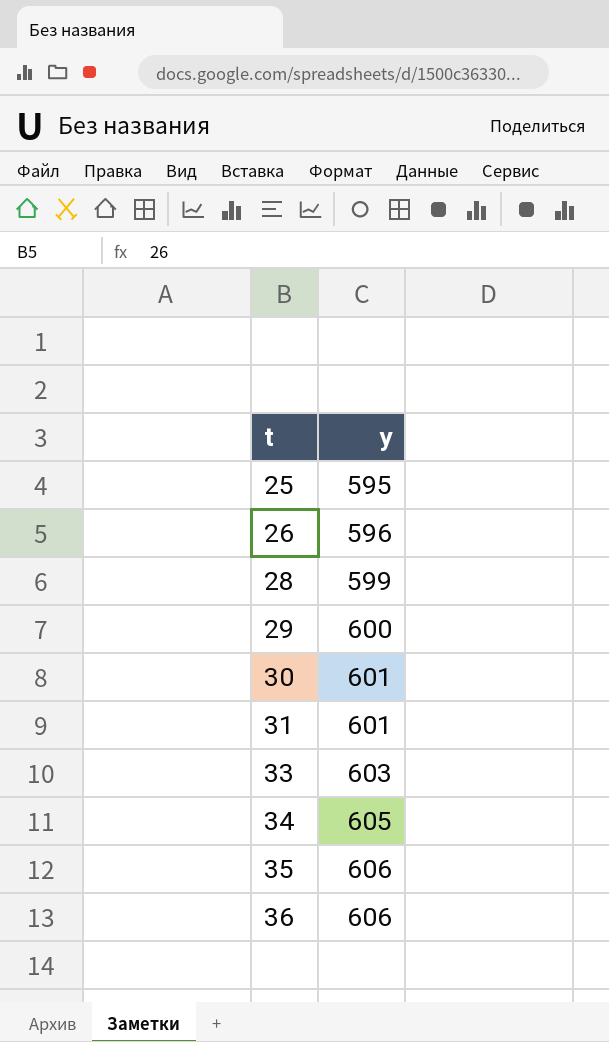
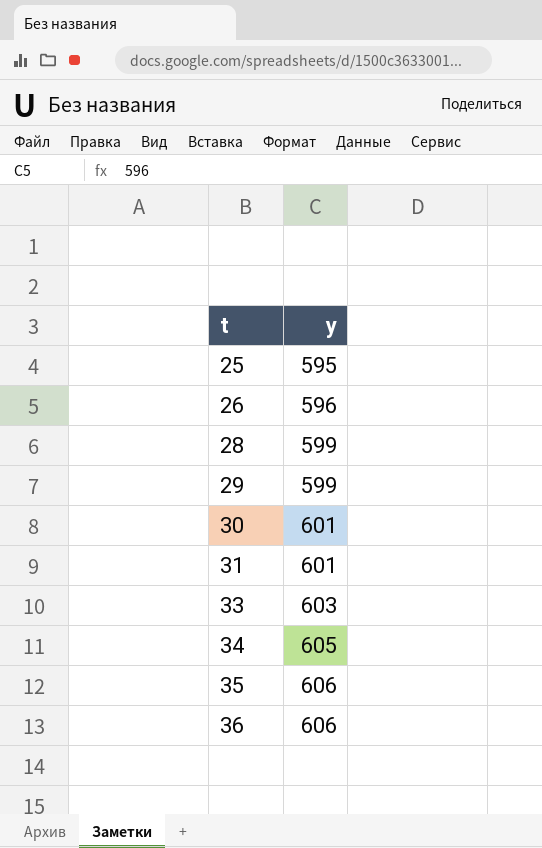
29 | y: 600 -> 599

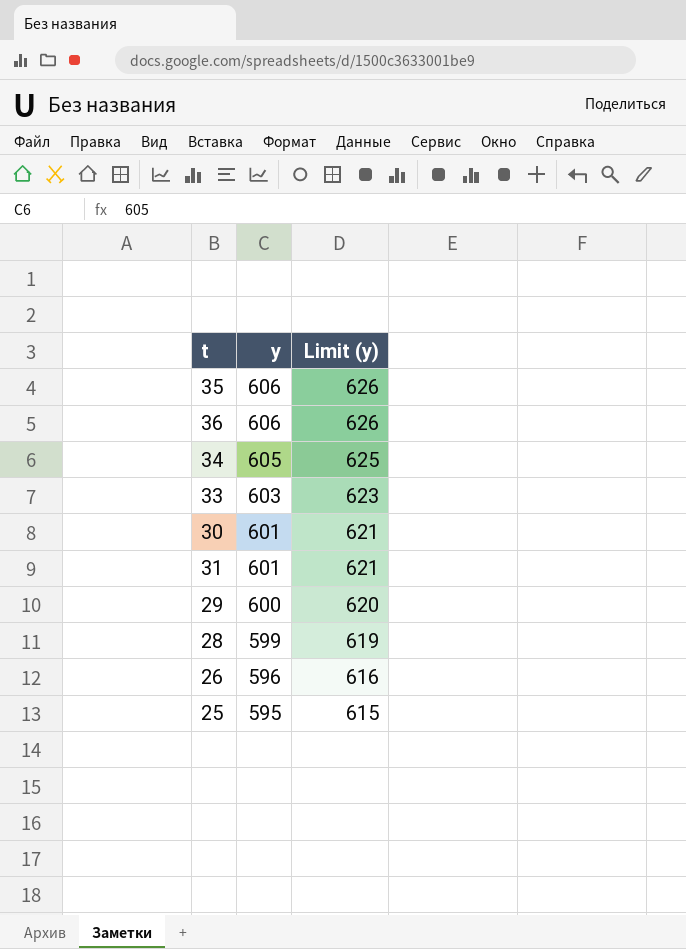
row order: t ascending -> y descending
column Limit (y) | formula: none -> [y] + 20
29 | y: 599 -> 600

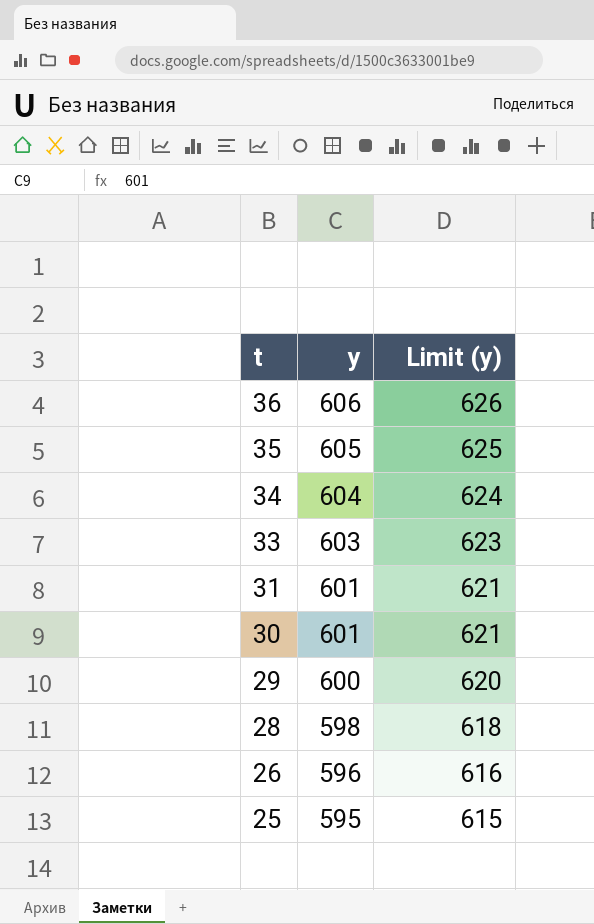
row order: y descending -> t descending
35 | y: 606 -> 605
35 | Limit (y): 626 -> 625
34 | y: 605 -> 604
34 | Limit (y): 625 -> 624
28 | y: 599 -> 598
28 | Limit (y): 619 -> 618

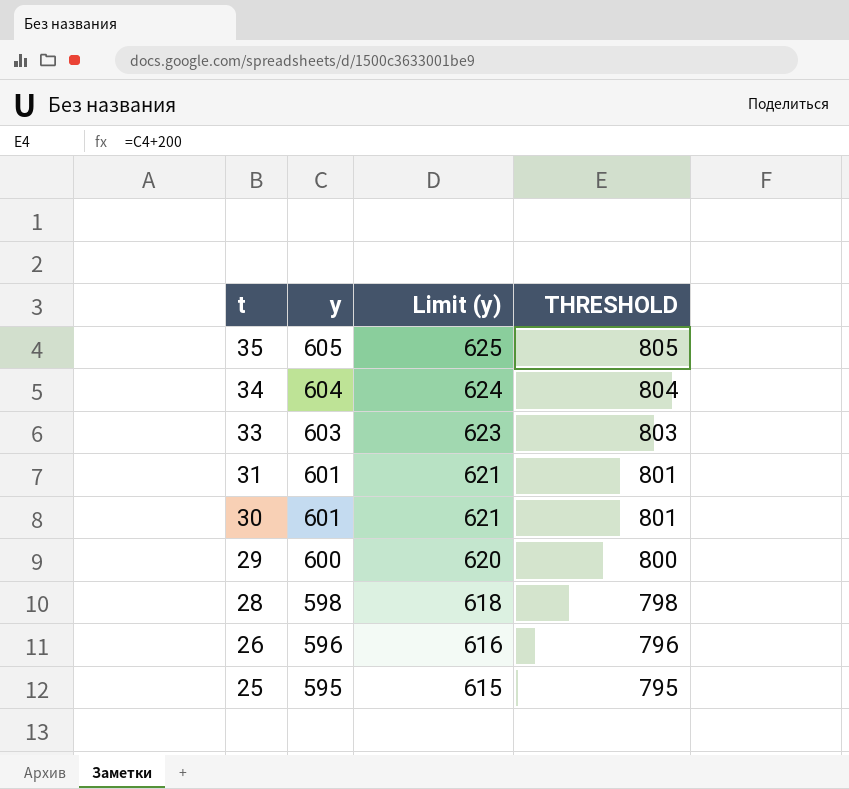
column THRESHOLD | formula: none -> [y] + 200
row 36: 606 | 626 -> none

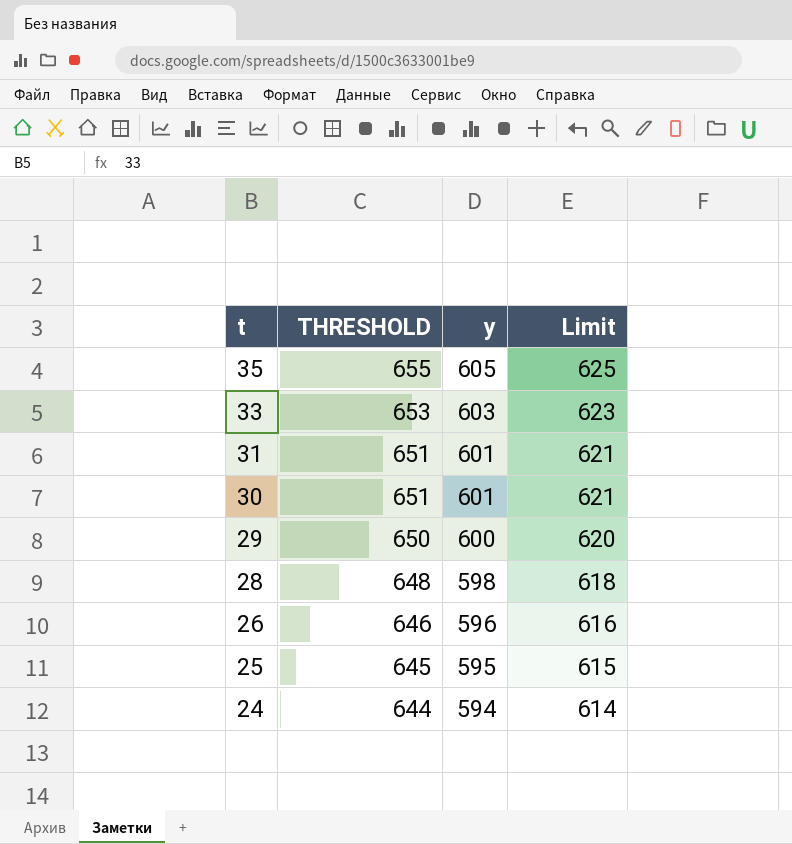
column THRESHOLD | formula: [y] + 200 -> [y] + 50
column THRESHOLD | position: 4 -> 2
column name: Limit (y) -> Limit
row 34: 604 | 624 | 804 -> none
row 24: none -> 644 | 594 | 614

